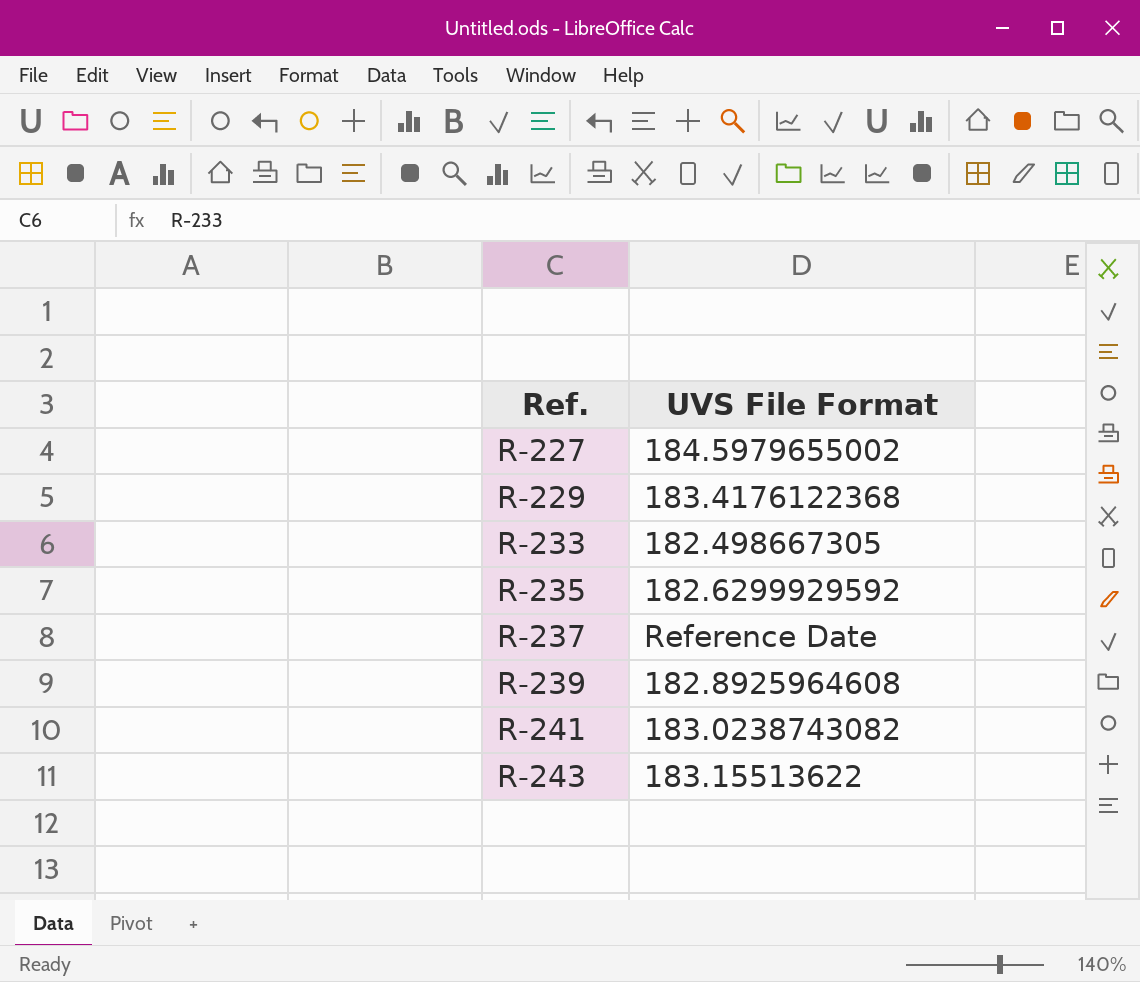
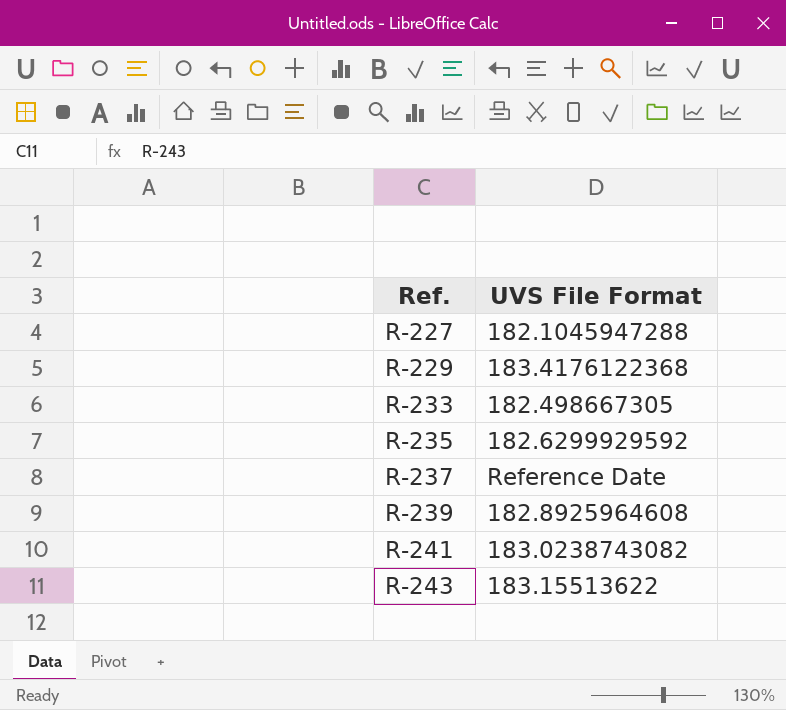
R-227 | UVS File Format: 184.5979655002 -> 182.1045947288

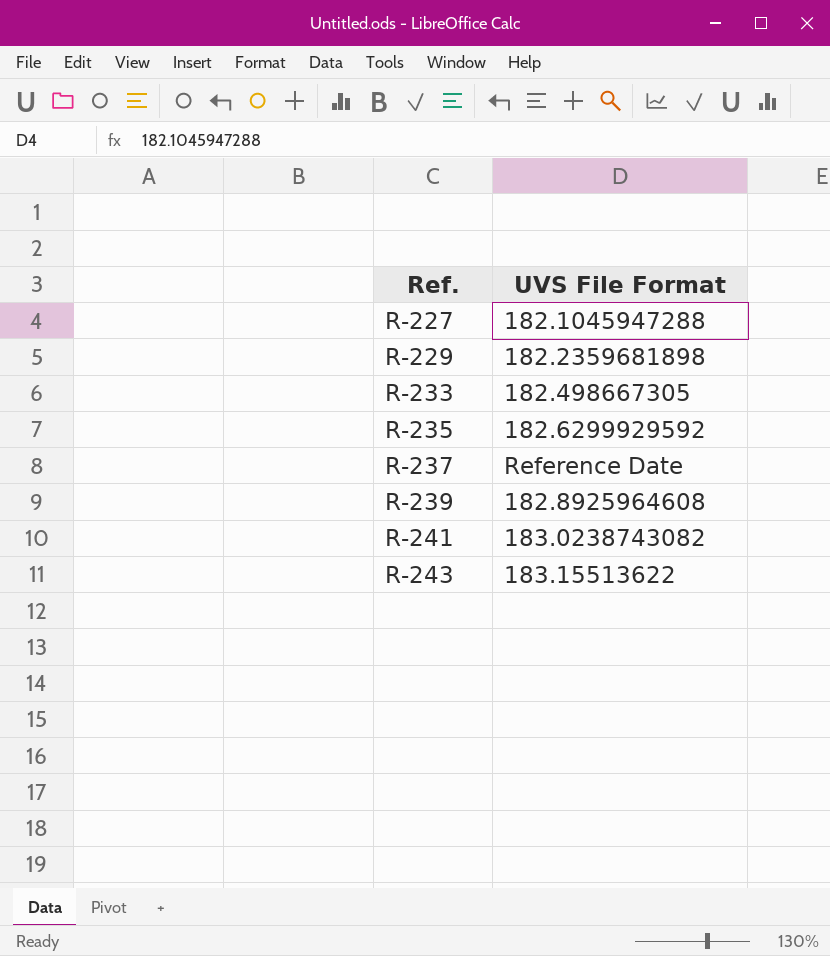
R-229 | UVS File Format: 183.4176122368 -> 182.2359681898

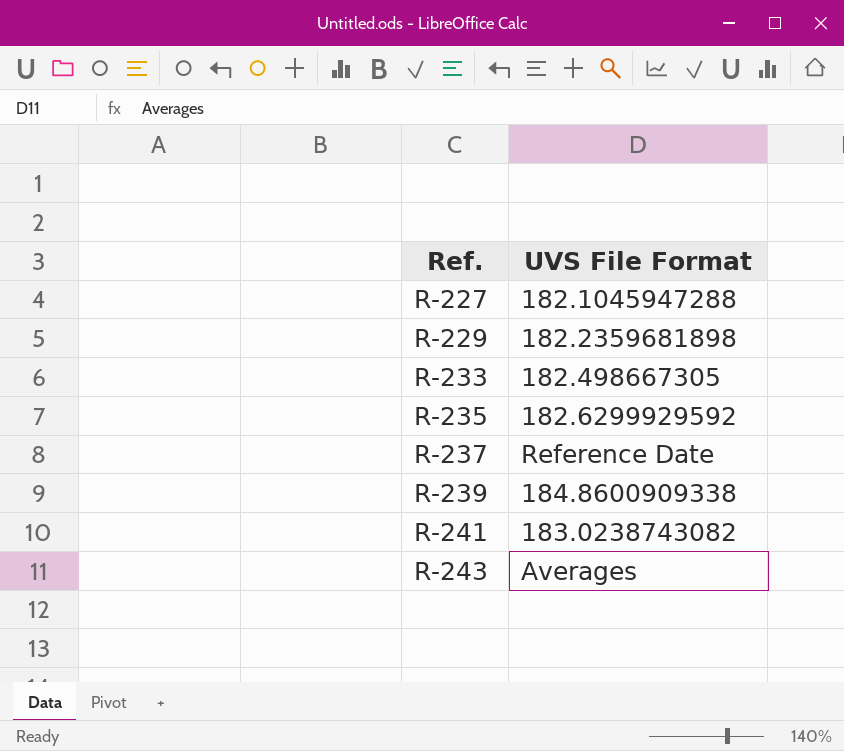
R-239 | UVS File Format: 182.8925964608 -> 184.8600909338
R-243 | UVS File Format: 183.15513622 -> Averages

